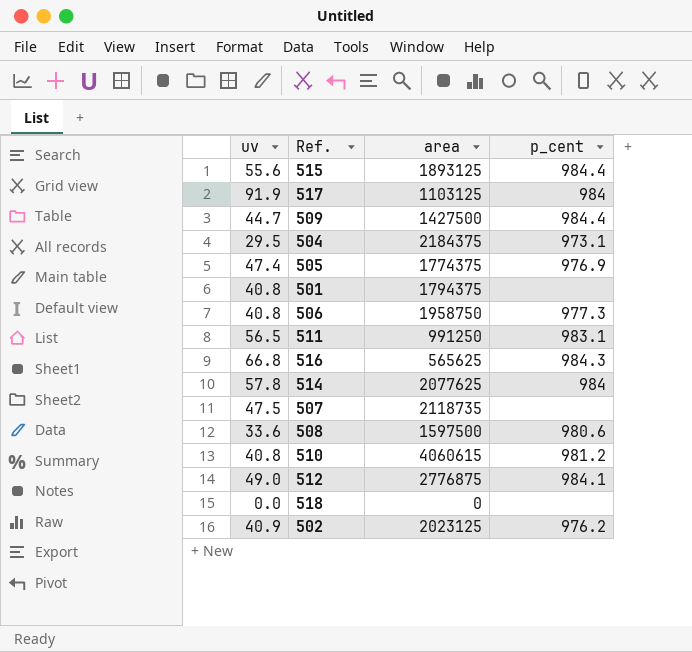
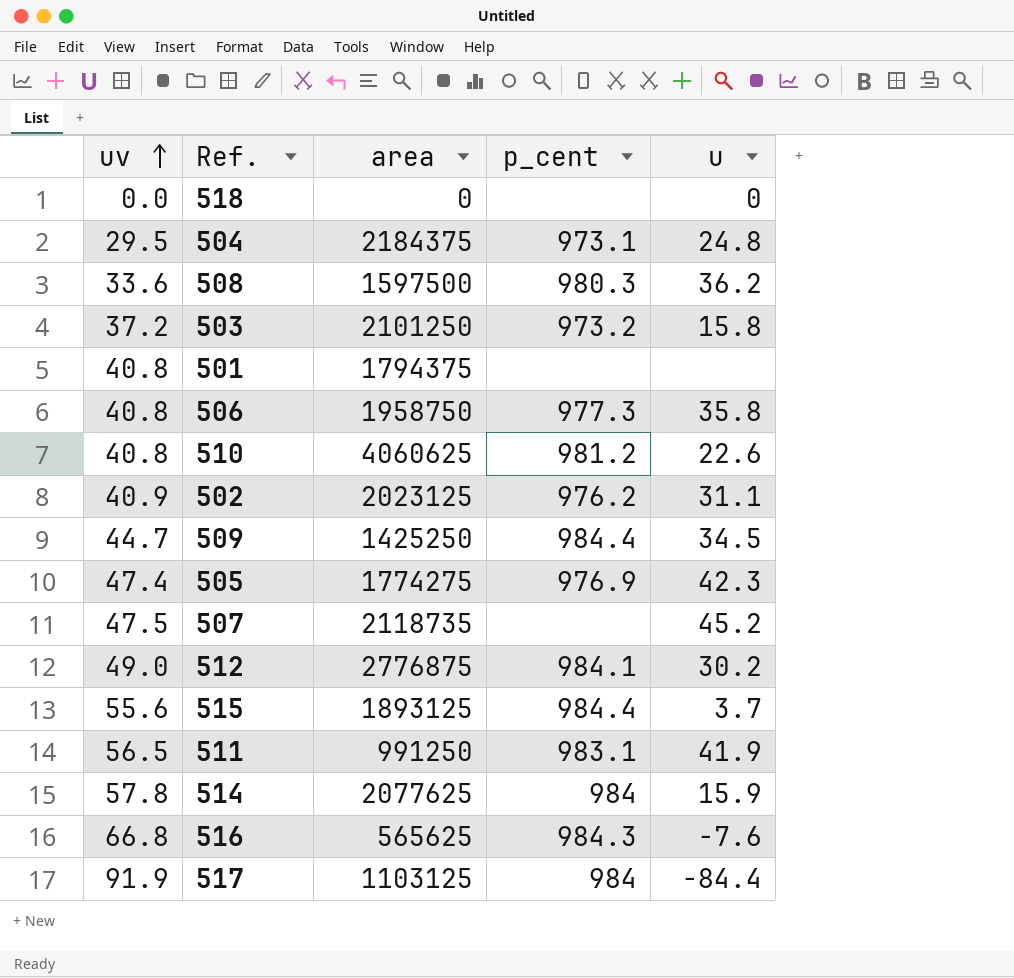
row order: none -> uv ascending
column u | position: none -> 5
508 | p_cent: 980.6 -> 980.3
row 503: none -> 37.2 | 2101250 | 973.2 | 15.8
510 | area: 4060615 -> 4060625
509 | area: 1427500 -> 1425250
505 | area: 1774375 -> 1774275

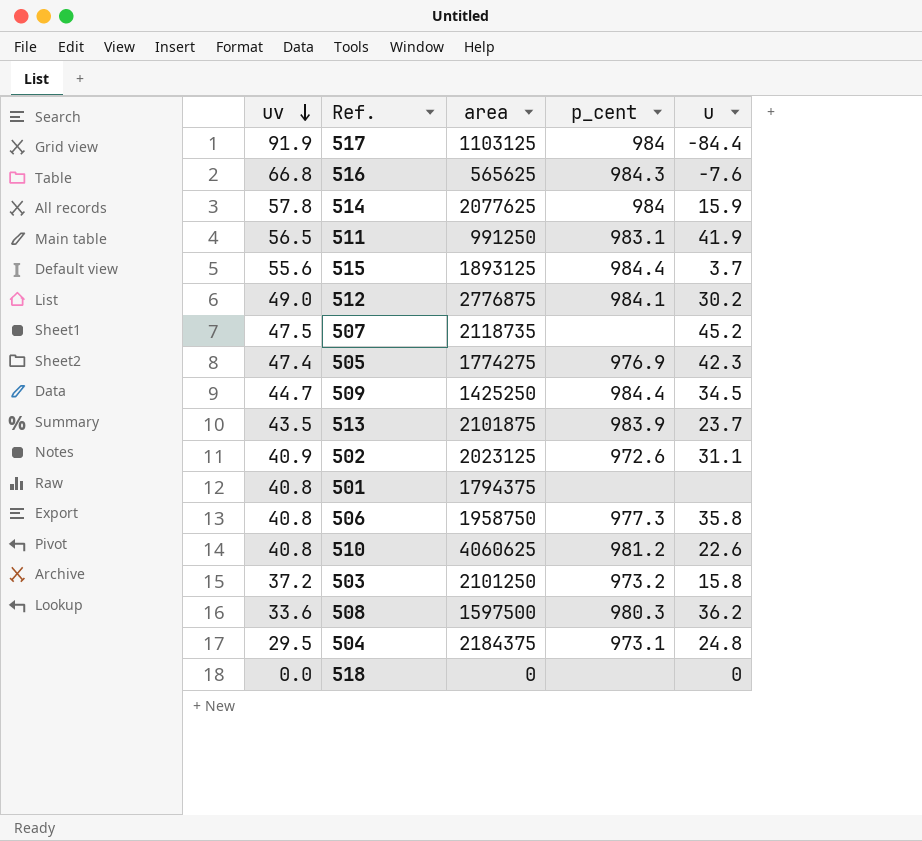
row order: uv ascending -> uv descending
row 513: none -> 43.5 | 2101875 | 983.9 | 23.7
502 | p_cent: 976.2 -> 972.6

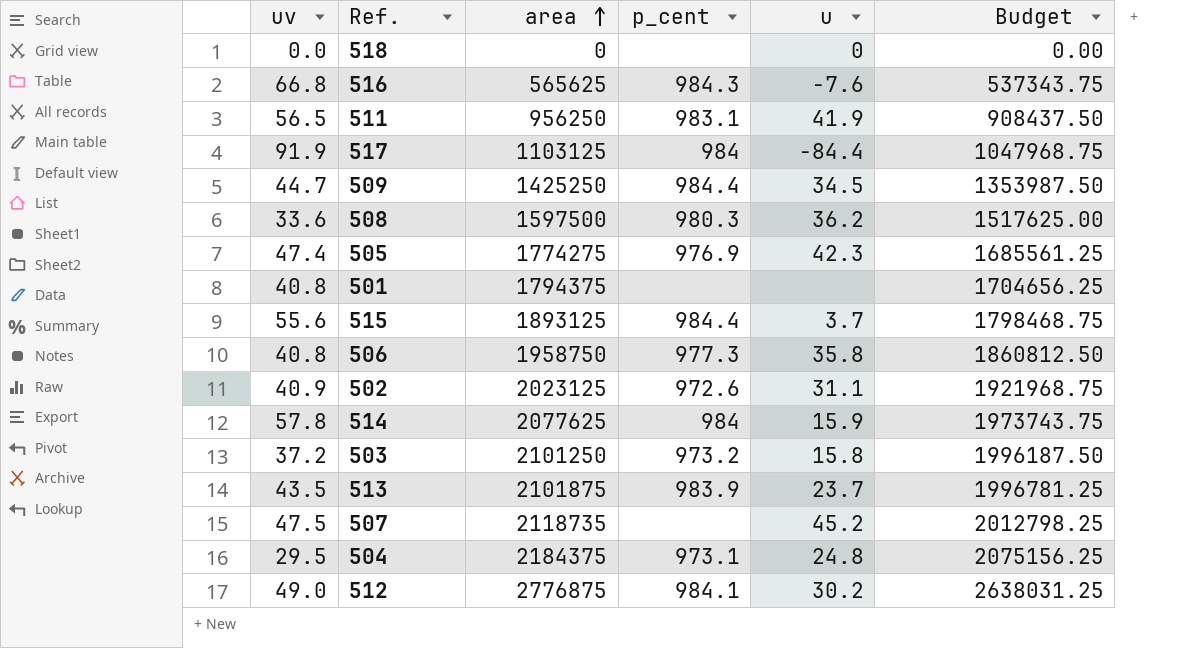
row order: uv descending -> area ascending
column Budget | formula: none -> [area] * 0.95
row 510: 40.8 | 4060625 | 981.2 | 22.6 -> none
511 | area: 991250 -> 956250

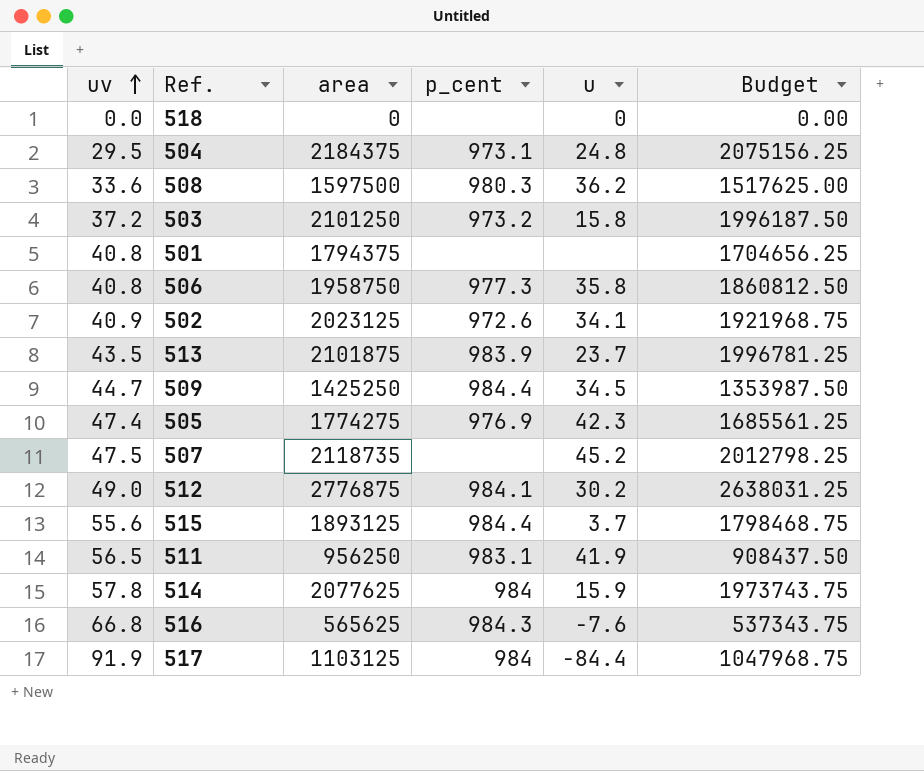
row order: area ascending -> uv ascending
502 | u: 31.1 -> 34.1

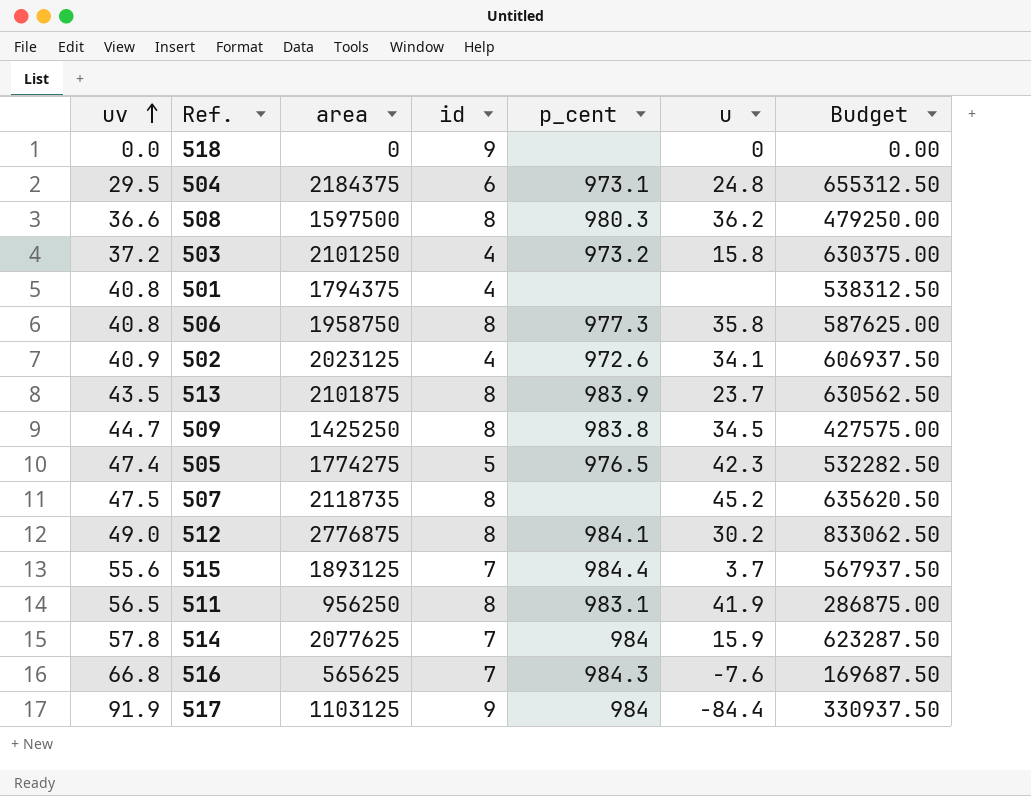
column id | position: none -> 4
column Budget | formula: [area] * 0.95 -> [area] * 0.3
508 | uv: 33.6 -> 36.6
509 | p_cent: 984.4 -> 983.8
505 | p_cent: 976.9 -> 976.5

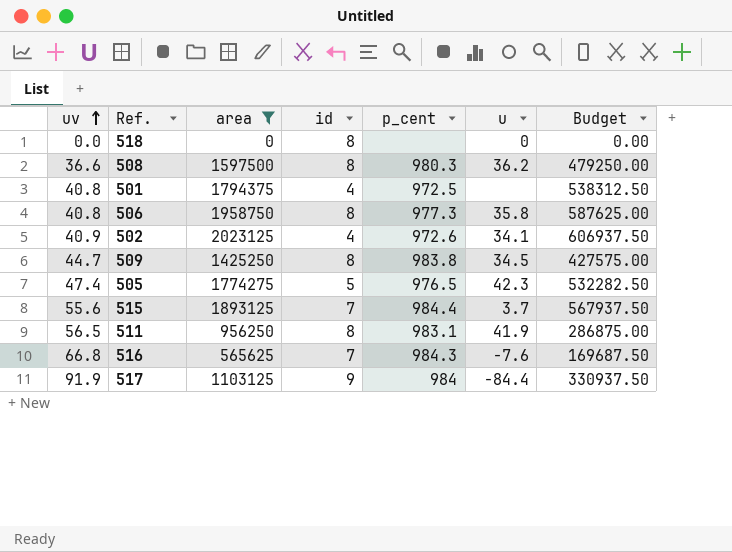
filter: none -> area <= 2023125
518 | id: 9 -> 8
501 | p_cent: none -> 972.5

